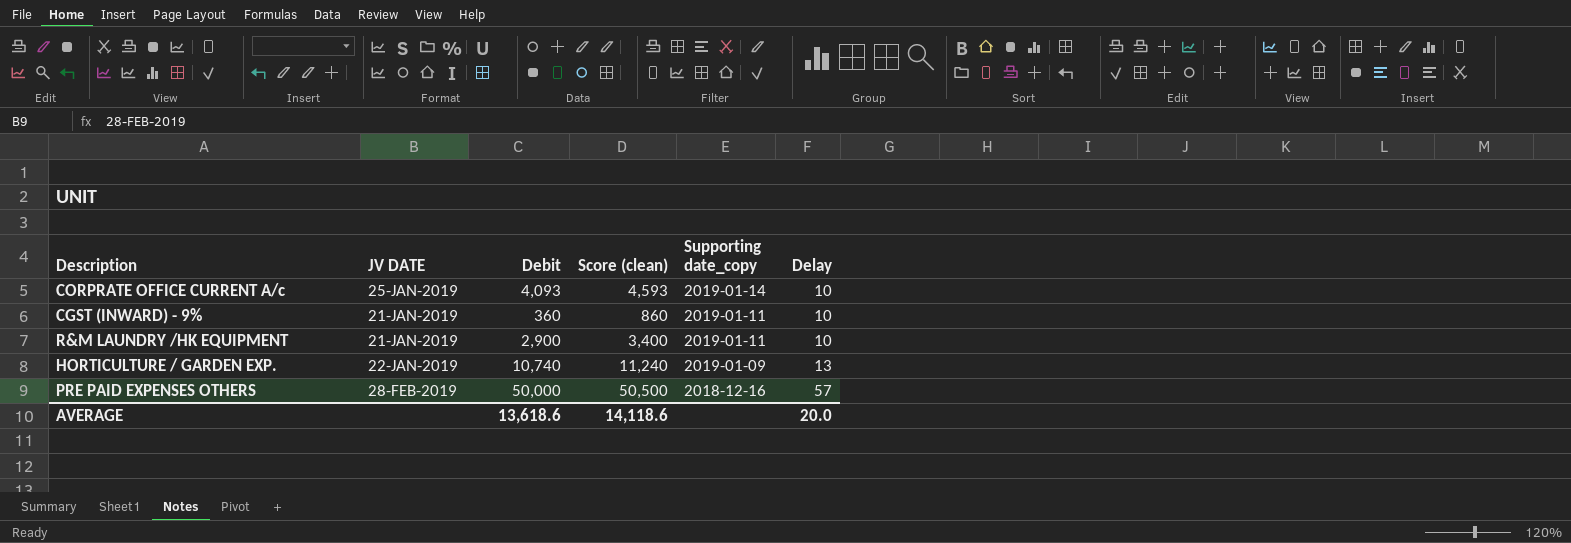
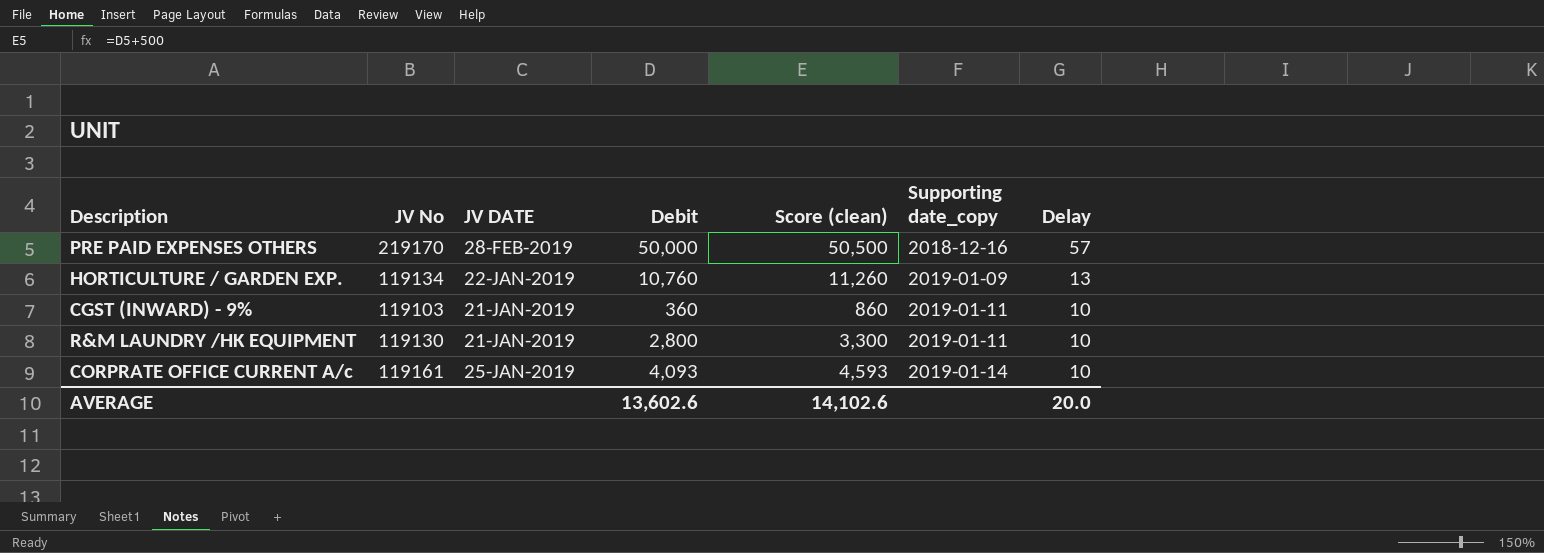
row order: Supporting date_copy descending -> Supporting date_copy ascending
column JV No | position: none -> 2
HORTICULTURE / GARDEN EXP. | Debit: 10,740 -> 10,760
HORTICULTURE / GARDEN EXP. | Score (clean): 11,240 -> 11,260
R&M LAUNDRY /HK EQUIPMENT | Debit: 2,900 -> 2,800
R&M LAUNDRY /HK EQUIPMENT | Score (clean): 3,400 -> 3,300
AVERAGE | Debit: 13,618.6 -> 13,602.6
AVERAGE | Score (clean): 14,118.6 -> 14,102.6

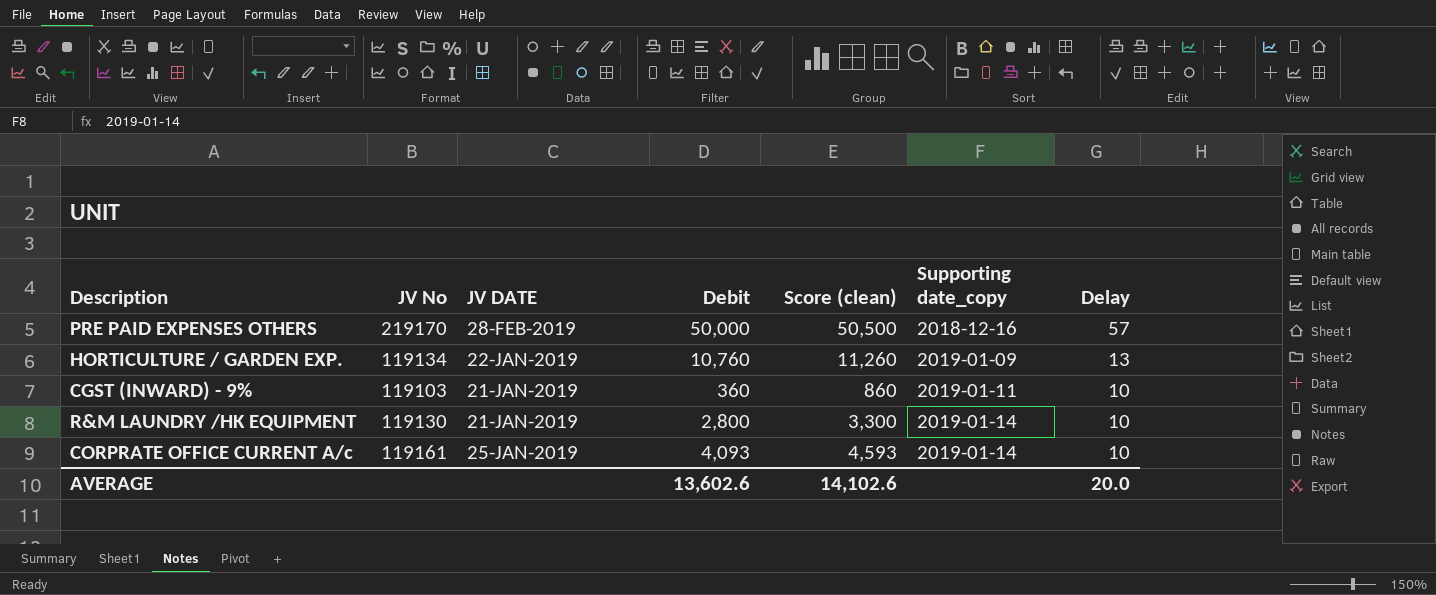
R&M LAUNDRY /HK EQUIPMENT | Supporting date_copy: 2019-01-11 -> 2019-01-14

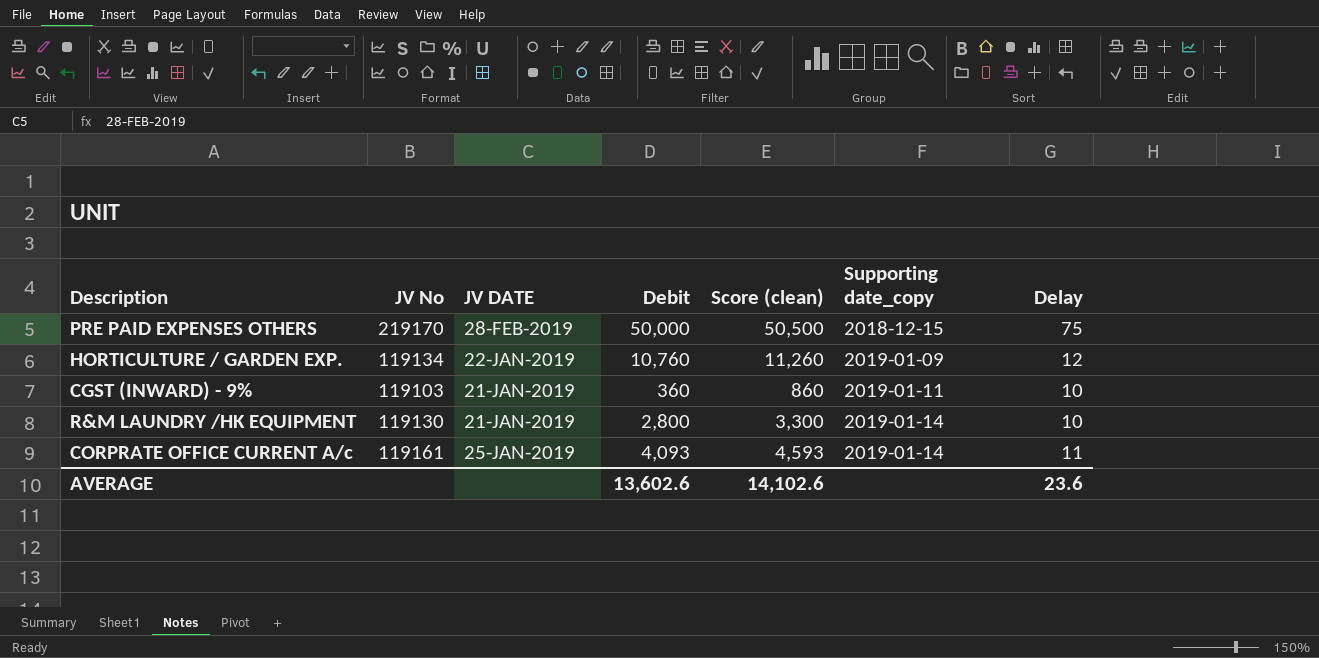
PRE PAID EXPENSES OTHERS | Supporting date_copy: 2018-12-16 -> 2018-12-15
PRE PAID EXPENSES OTHERS | Delay: 57 -> 75
HORTICULTURE / GARDEN EXP. | Delay: 13 -> 12
CORPRATE OFFICE CURRENT A/c | Delay: 10 -> 11
AVERAGE | Delay: 20.0 -> 23.6

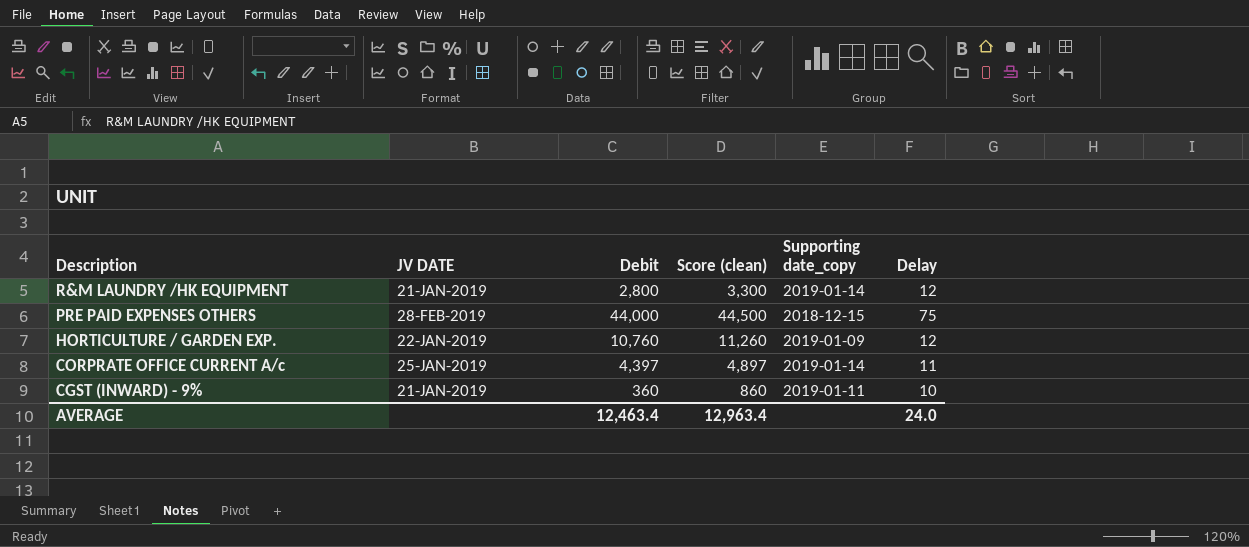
row order: Supporting date_copy ascending -> Description descending
column JV No | position: 2 -> none
R&M LAUNDRY /HK EQUIPMENT | Delay: 10 -> 12
PRE PAID EXPENSES OTHERS | Debit: 50,000 -> 44,000
PRE PAID EXPENSES OTHERS | Score (clean): 50,500 -> 44,500
CORPRATE OFFICE CURRENT A/c | Debit: 4,093 -> 4,397
CORPRATE OFFICE CURRENT A/c | Score (clean): 4,593 -> 4,897
AVERAGE | Debit: 13,602.6 -> 12,463.4
AVERAGE | Score (clean): 14,102.6 -> 12,963.4
AVERAGE | Delay: 23.6 -> 24.0

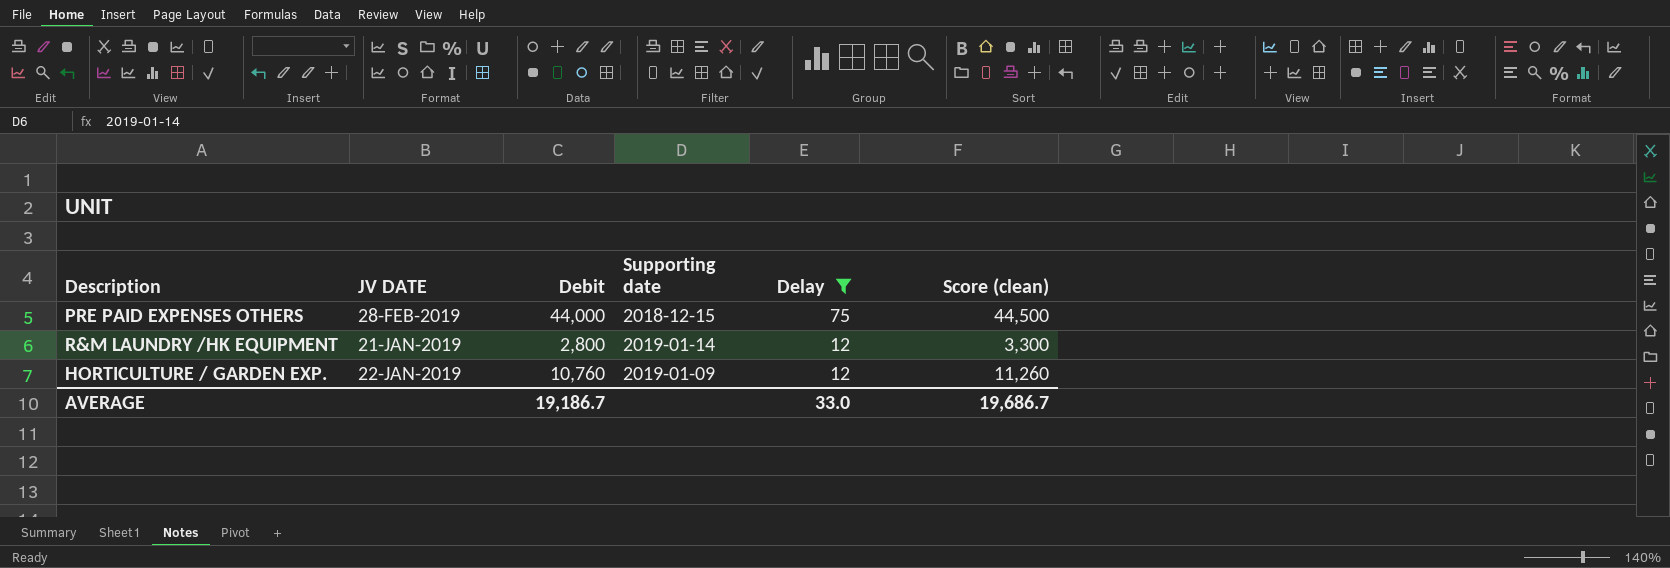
filter: none -> Delay >= 12
row order: Description descending -> Delay descending
column name: Supporting date_copy -> Supporting date
column Score (clean) | position: 4 -> 6
AVERAGE | Debit: 12,463.4 -> 19,186.7
AVERAGE | Delay: 24.0 -> 33.0
AVERAGE | Score (clean): 12,963.4 -> 19,686.7

